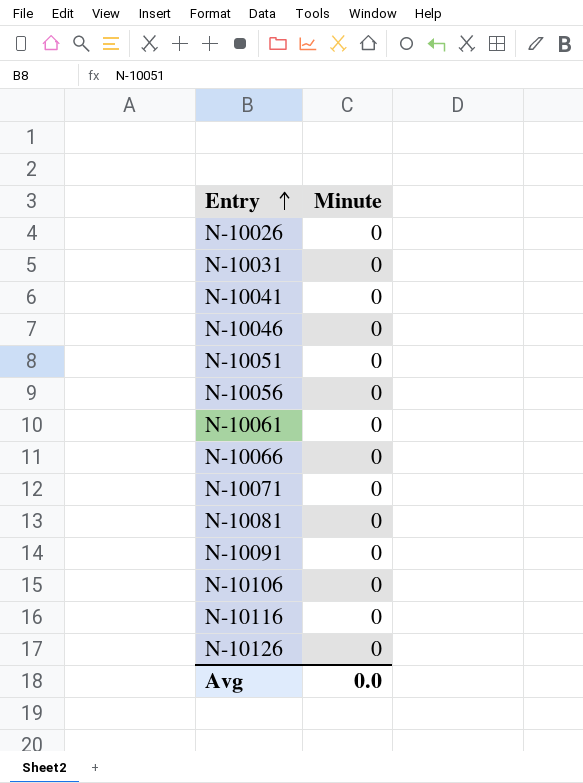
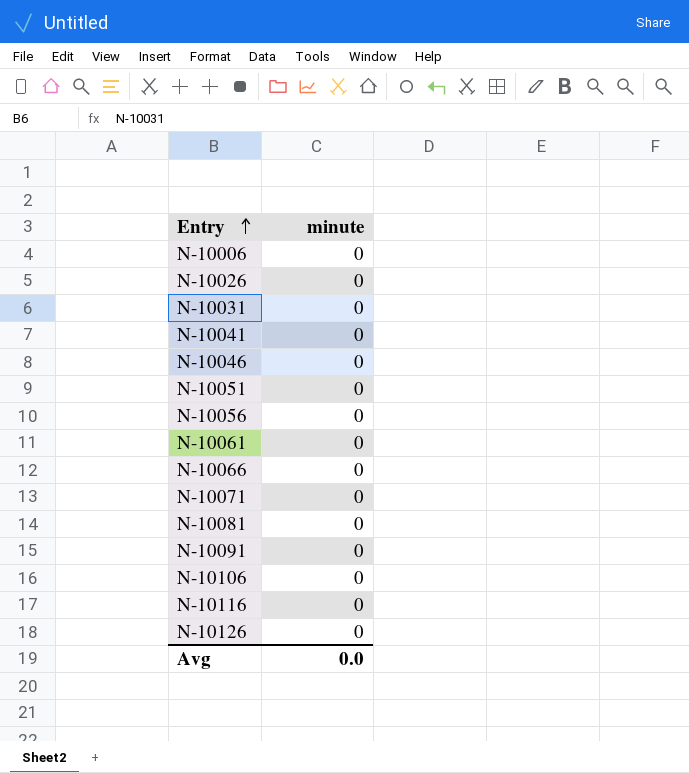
column name: Minute -> minute
row N-10006: none -> 0

